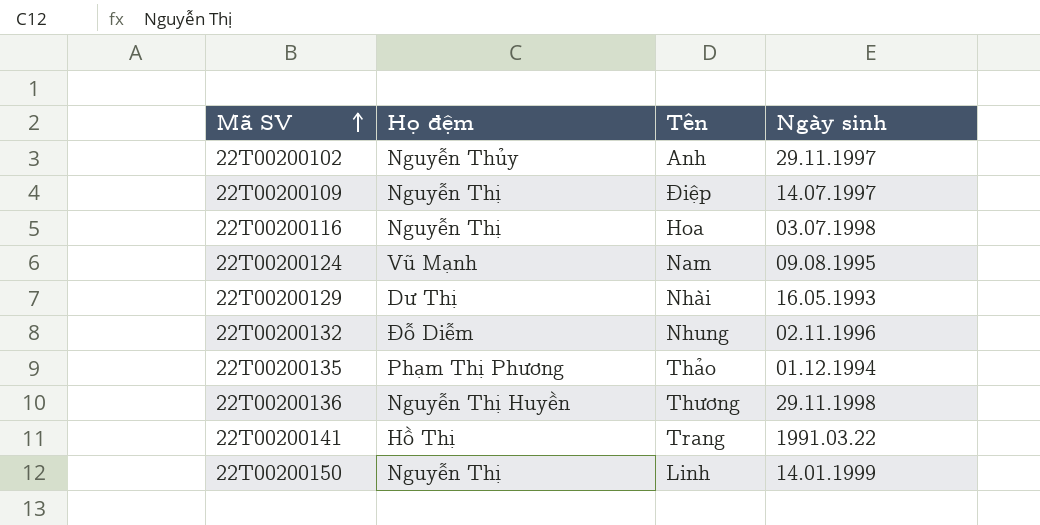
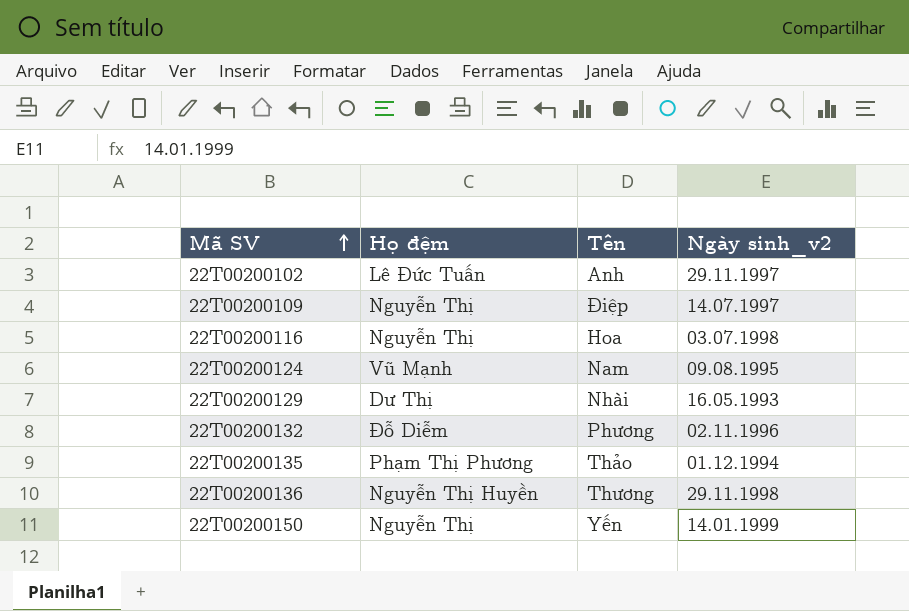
column name: Ngày sinh -> Ngày sinh_v2
row 22T00200141: Hồ Thị | Trang | 1991.03.22 -> none
22T00200102 | Họ đệm: Nguyễn Thủy -> Lê Đức Tuấn
22T00200132 | Tên: Nhung -> Phương
22T00200150 | Tên: Linh -> Yến

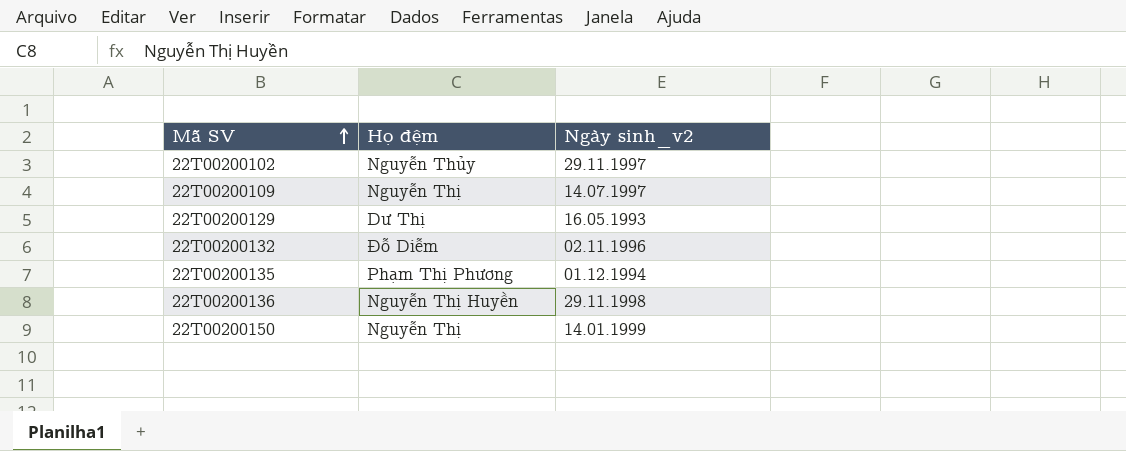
column Tên | position: 3 -> none
row 22T00200116: Nguyễn Thị | Hoa | 03.07.1998 -> none
row 22T00200124: Vũ Mạnh | Nam | 09.08.1995 -> none
22T00200102 | Họ đệm: Lê Đức Tuấn -> Nguyễn Thủy

